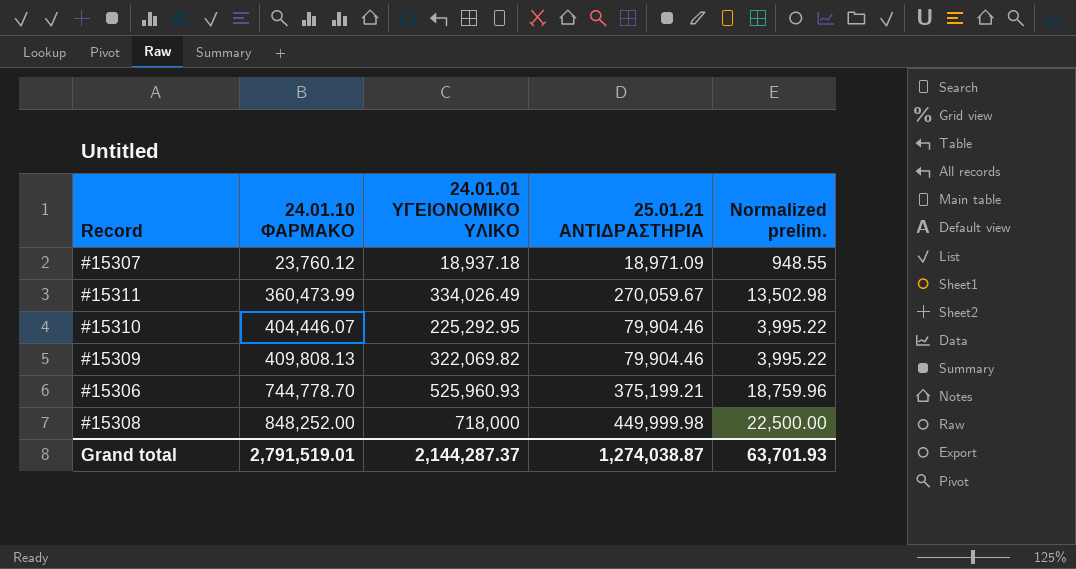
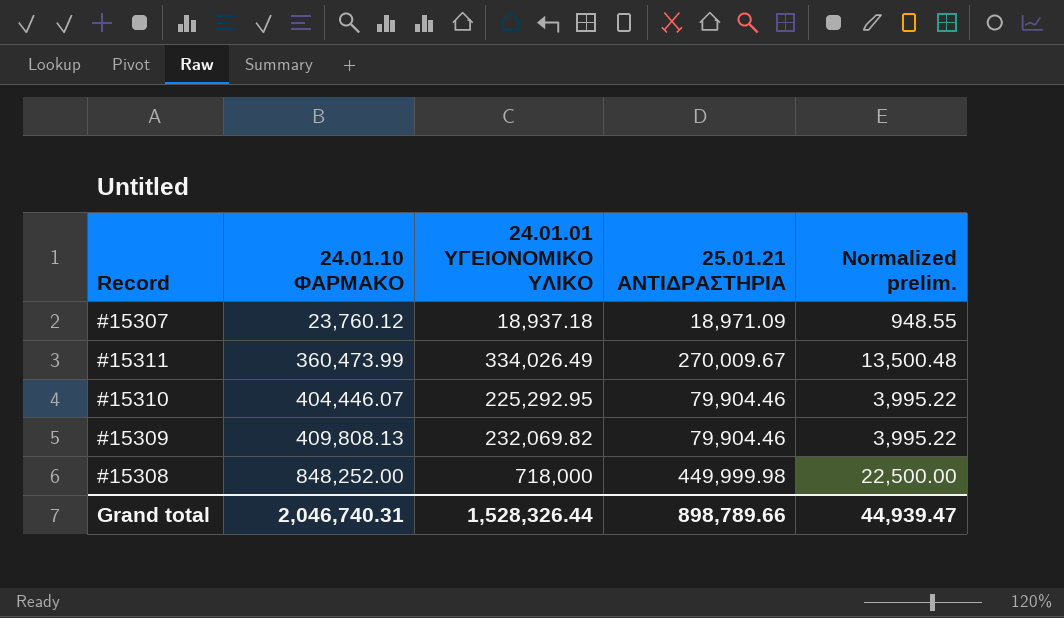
row #15306: 744,778.70 | 525,960.93 | 375,199.21 | 18,759.96 -> none
#15311 | 25.01.21 ΑΝΤΙΔΡΑΣΤΗΡΙΑ: 270,059.67 -> 270,009.67
#15311 | Normalized prelim.: 13,502.98 -> 13,500.48
#15309 | 24.01.01 ΥΓΕΙΟΝΟΜΙΚΟ ΥΛΙΚΟ: 322,069.82 -> 232,069.82
Grand total | 24.01.10 ΦΑΡΜΑΚΟ: 2,791,519.01 -> 2,046,740.31
Grand total | 24.01.01 ΥΓΕΙΟΝΟΜΙΚΟ ΥΛΙΚΟ: 2,144,287.37 -> 1,528,326.44
Grand total | 25.01.21 ΑΝΤΙΔΡΑΣΤΗΡΙΑ: 1,274,038.87 -> 898,789.66
Grand total | Normalized prelim.: 63,701.93 -> 44,939.47

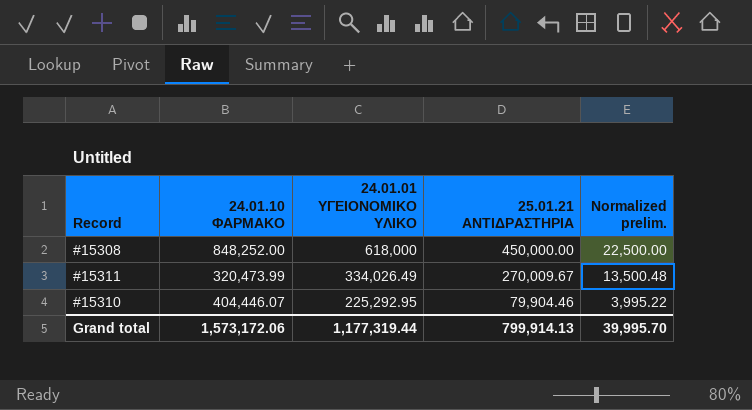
row order: 24.01.10 ΦΑΡΜΑΚΟ ascending -> 24.01.01 ΥΓΕΙΟΝΟΜΙΚΟ ΥΛΙΚΟ descending
row #15307: 23,760.12 | 18,937.18 | 18,971.09 | 948.55 -> none
row #15309: 409,808.13 | 232,069.82 | 79,904.46 | 3,995.22 -> none
#15308 | 24.01.01 ΥΓΕΙΟΝΟΜΙΚΟ ΥΛΙΚΟ: 718,000 -> 618,000
#15308 | 25.01.21 ΑΝΤΙΔΡΑΣΤΗΡΙΑ: 449,999.98 -> 450,000.00
#15311 | 24.01.10 ΦΑΡΜΑΚΟ: 360,473.99 -> 320,473.99
Grand total | 24.01.10 ΦΑΡΜΑΚΟ: 2,046,740.31 -> 1,573,172.06
Grand total | 24.01.01 ΥΓΕΙΟΝΟΜΙΚΟ ΥΛΙΚΟ: 1,528,326.44 -> 1,177,319.44
Grand total | 25.01.21 ΑΝΤΙΔΡΑΣΤΗΡΙΑ: 898,789.66 -> 799,914.13
Grand total | Normalized prelim.: 44,939.47 -> 39,995.70

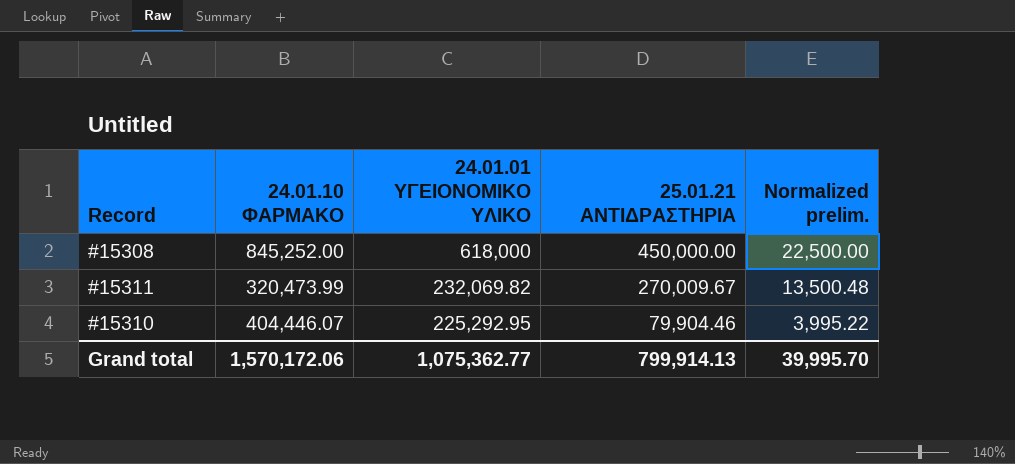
#15308 | 24.01.10 ΦΑΡΜΑΚΟ: 848,252.00 -> 845,252.00
#15311 | 24.01.01 ΥΓΕΙΟΝΟΜΙΚΟ ΥΛΙΚΟ: 334,026.49 -> 232,069.82
Grand total | 24.01.10 ΦΑΡΜΑΚΟ: 1,573,172.06 -> 1,570,172.06
Grand total | 24.01.01 ΥΓΕΙΟΝΟΜΙΚΟ ΥΛΙΚΟ: 1,177,319.44 -> 1,075,362.77

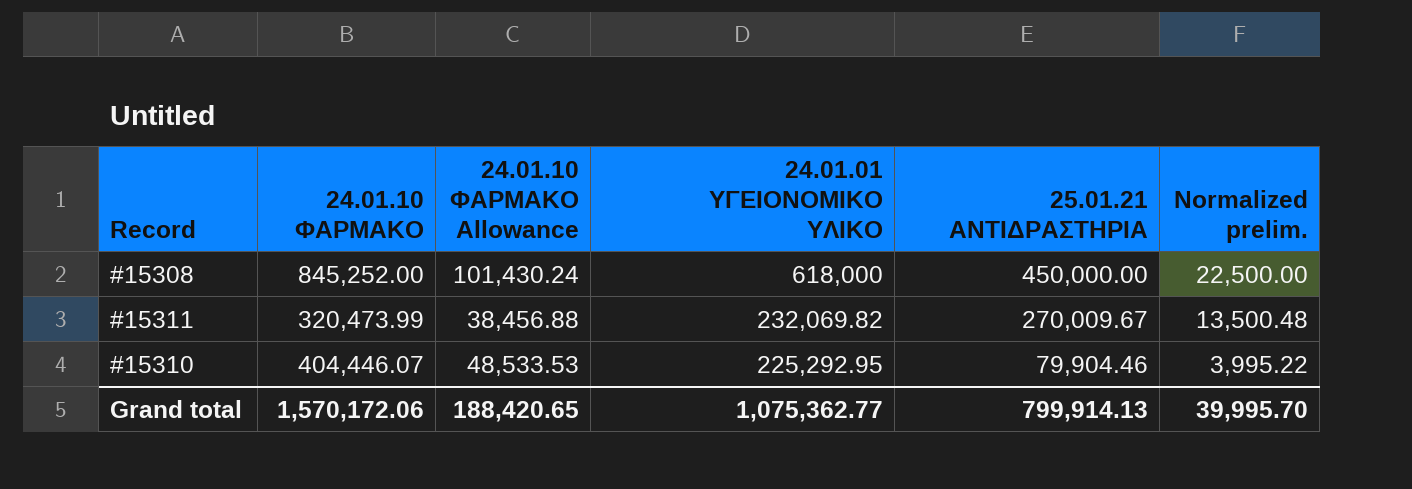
column 24.01.10 ΦΑΡΜΑΚΟ Allowance | formula: none -> [24.01.10 ΦΑΡΜΑΚΟ] * 0.12

